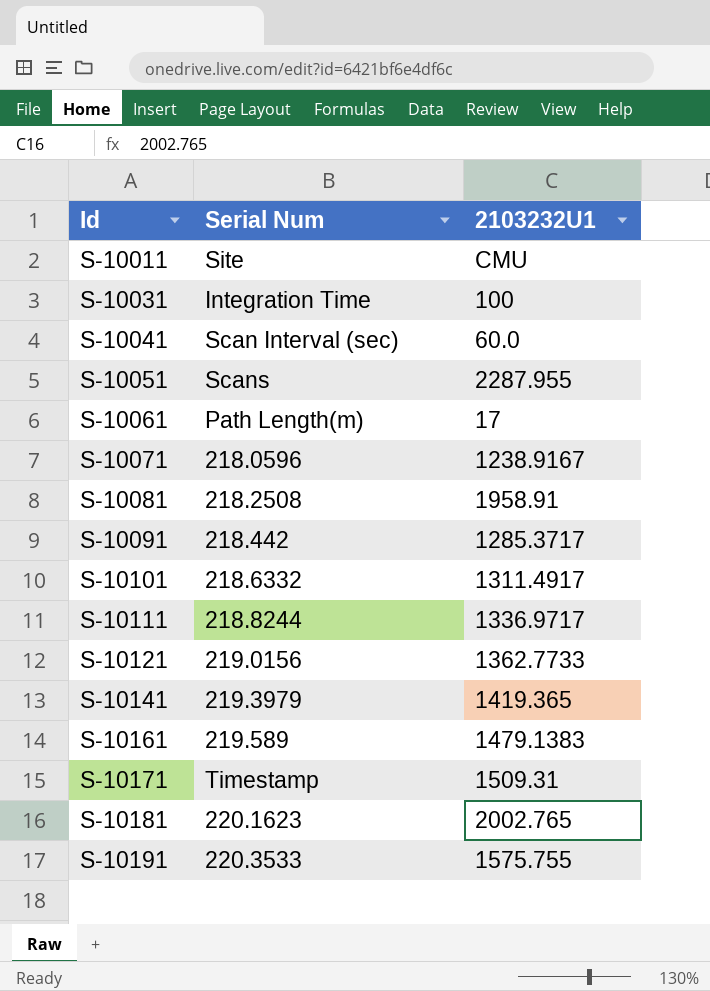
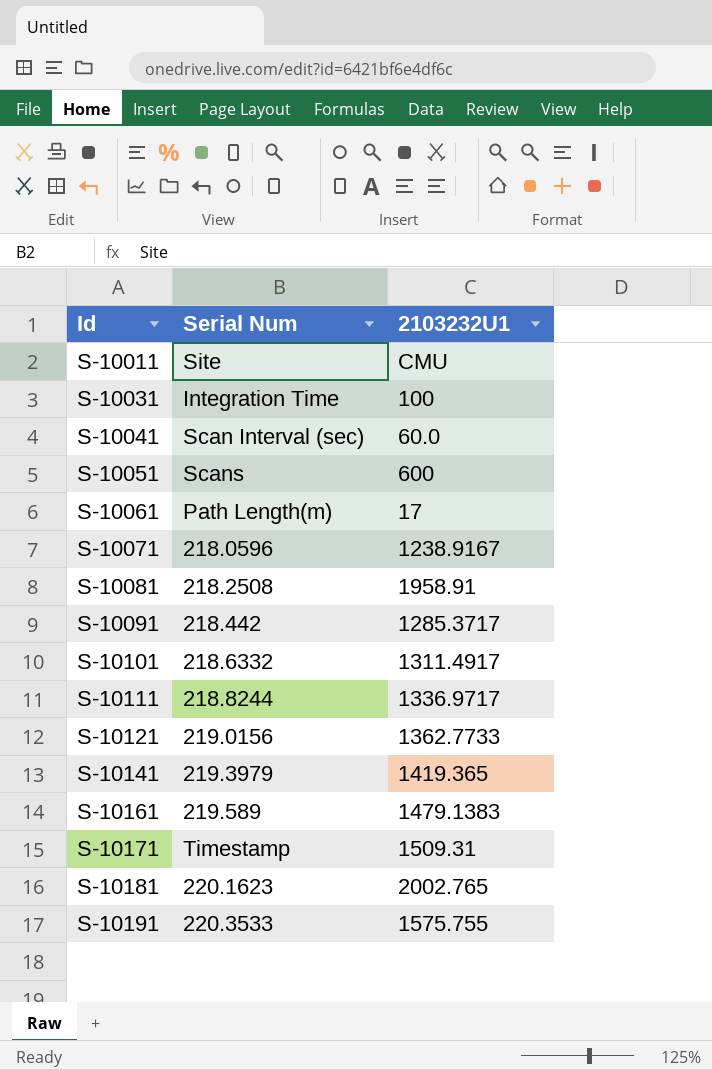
S-10051 | 2103232U1: 2287.955 -> 600

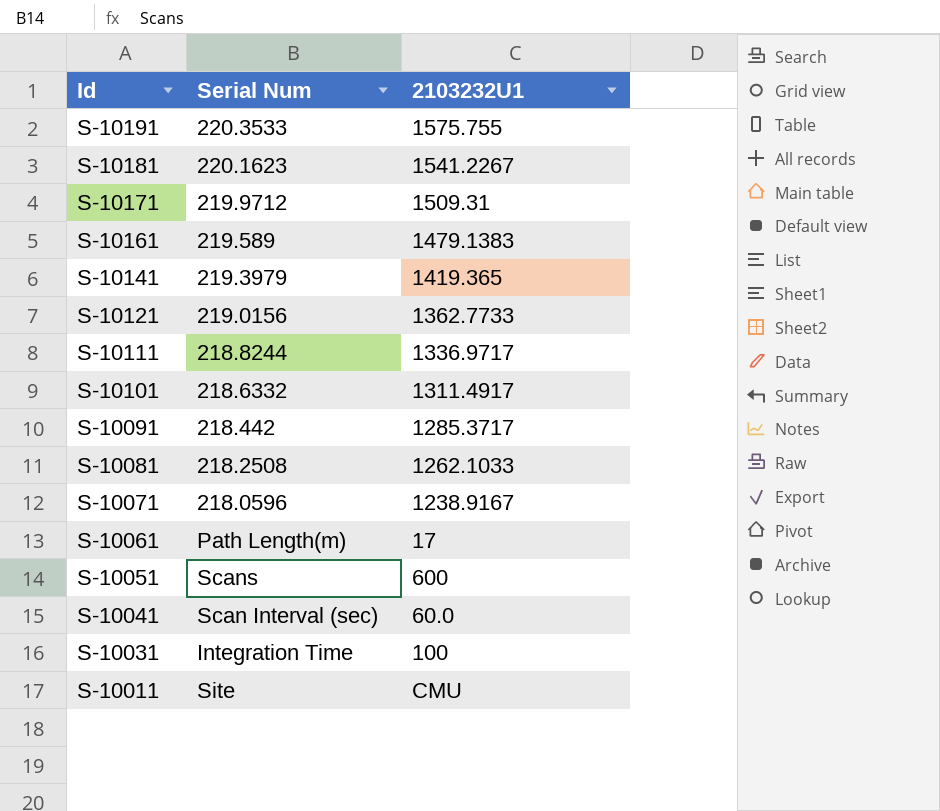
row order: Id ascending -> Id descending
S-10181 | 2103232U1: 2002.765 -> 1541.2267
S-10171 | Serial Num: Timestamp -> 219.9712
S-10081 | 2103232U1: 1958.91 -> 1262.1033

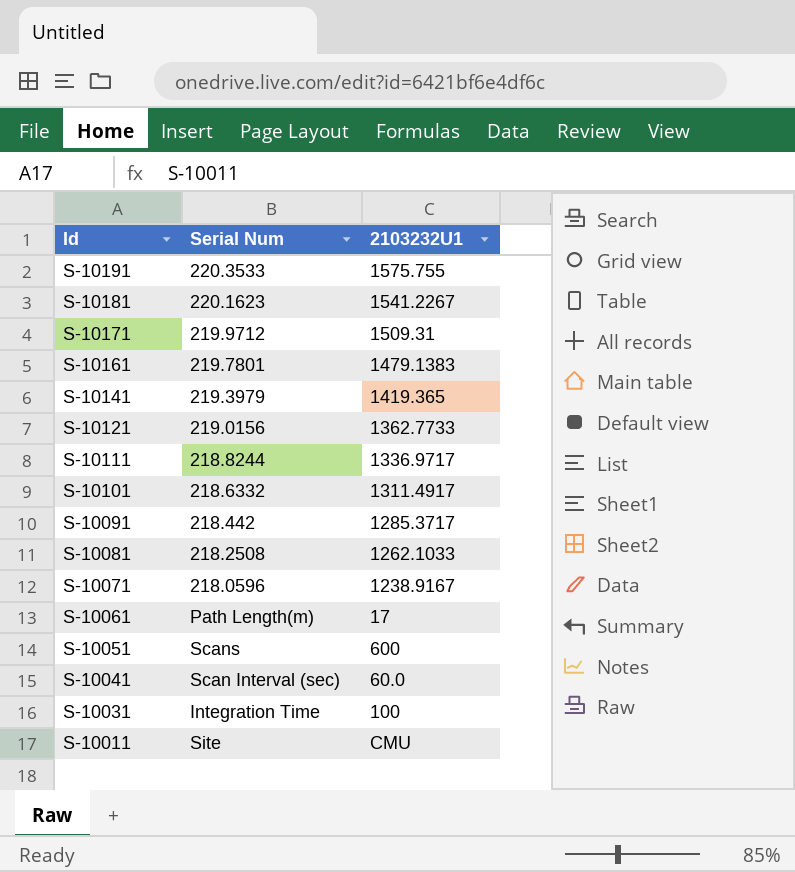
S-10161 | Serial Num: 219.589 -> 219.7801

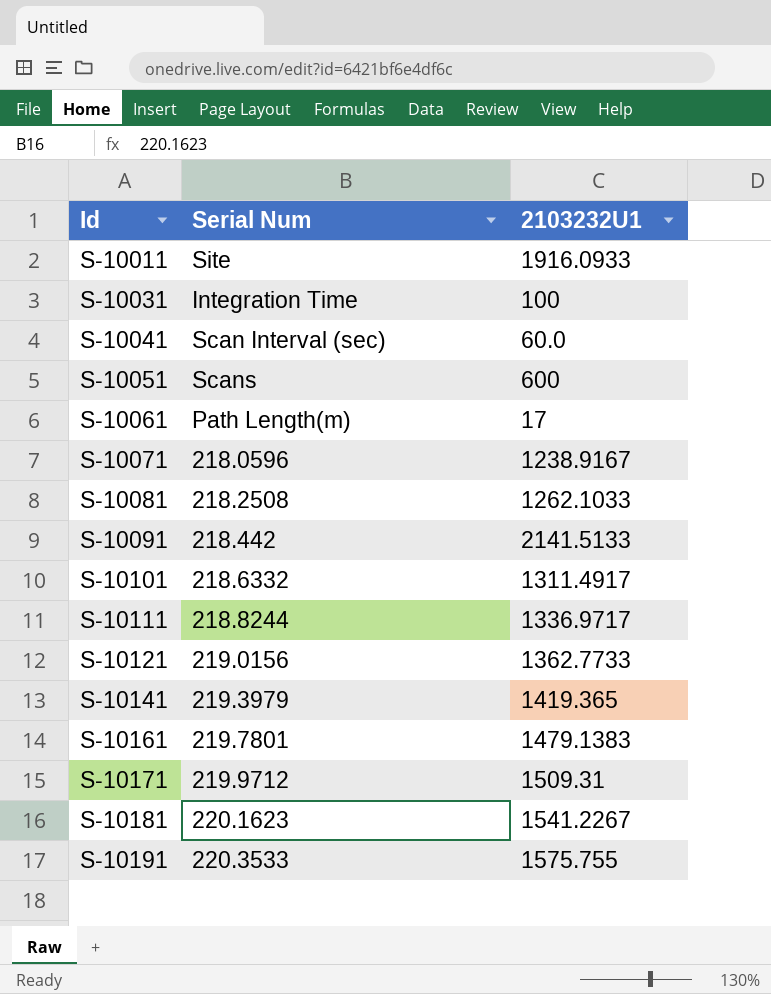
row order: Id descending -> Id ascending
S-10011 | 2103232U1: CMU -> 1916.0933
S-10091 | 2103232U1: 1285.3717 -> 2141.5133

